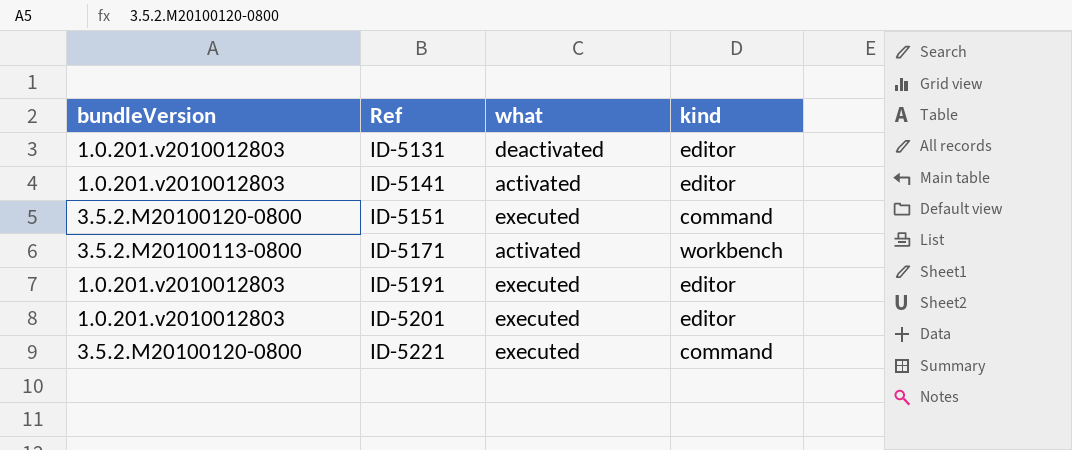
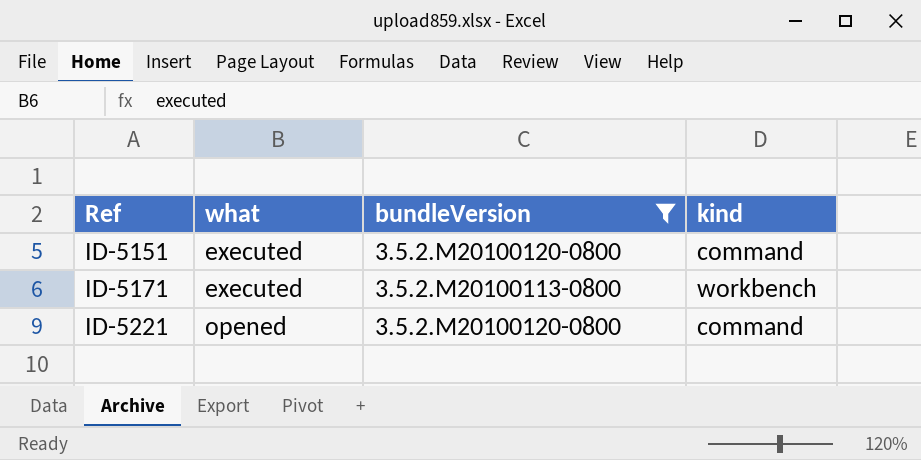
filter: none -> bundleVersion != 1.0.201.v2010012803
column bundleVersion | position: 1 -> 3
ID-5171 | what: activated -> executed
ID-5221 | what: executed -> opened

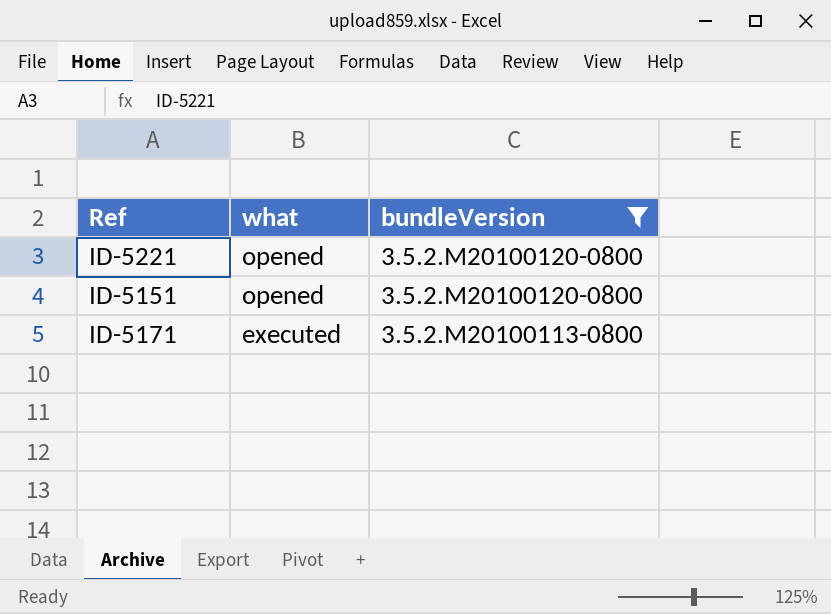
row order: Ref ascending -> what descending
column kind | position: 4 -> none
ID-5151 | what: executed -> opened

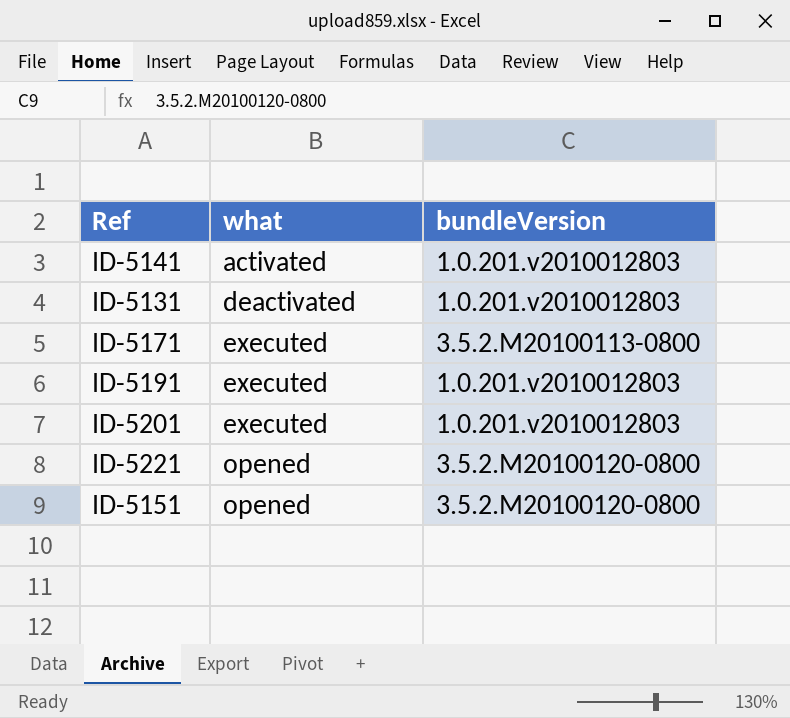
filter: bundleVersion != 1.0.201.v2010012803 -> none
row order: what descending -> what ascending

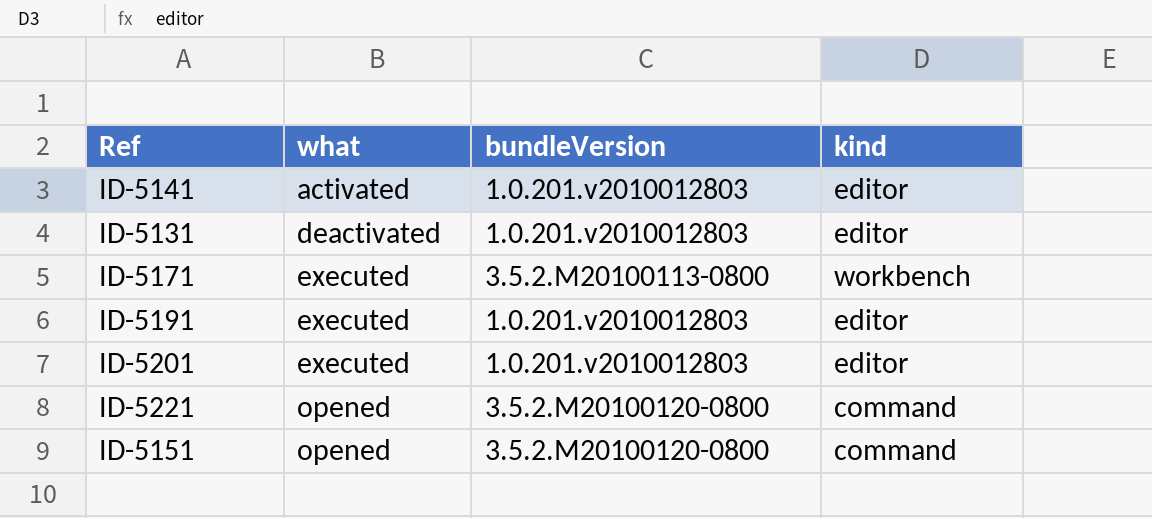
column kind | position: none -> 4

